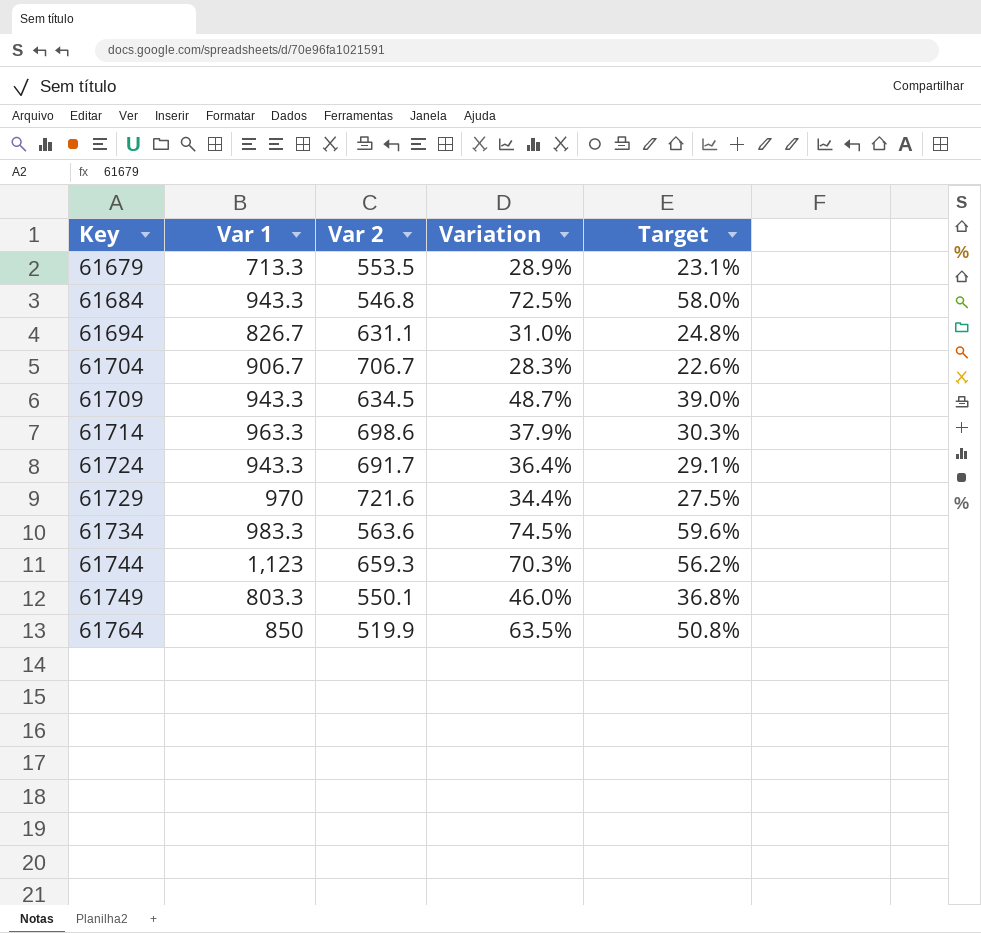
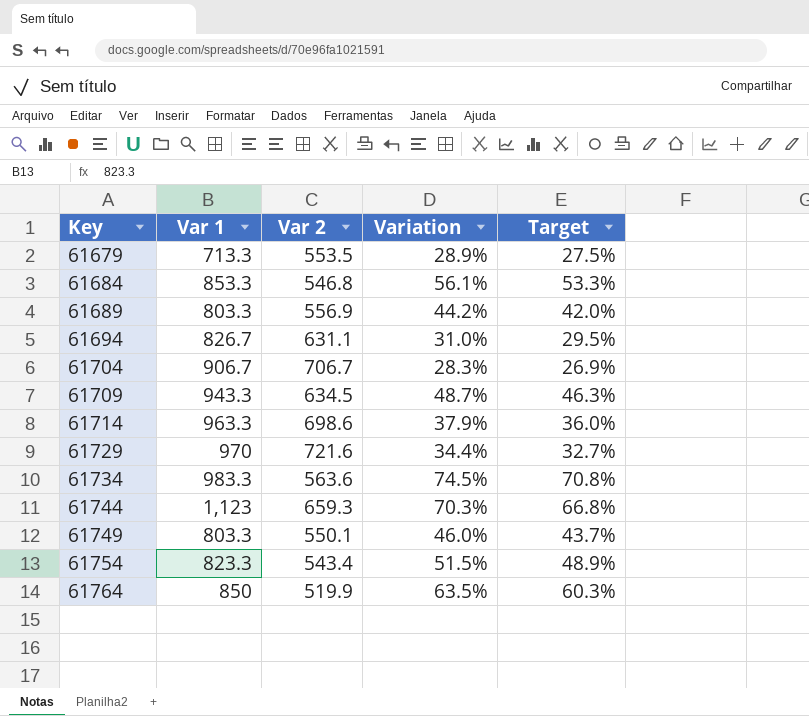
column Target | formula: [Variation] * 0.8 -> [Variation] * 0.95
row 61724: 943.3 | 691.7 | 36.4% | 29.1% -> none
61684 | Var 1: 943.3 -> 853.3
61684 | Variation: 72.5% -> 56.1%
row 61689: none -> 803.3 | 556.9 | 44.2% | 42.0%
row 61754: none -> 823.3 | 543.4 | 51.5% | 48.9%

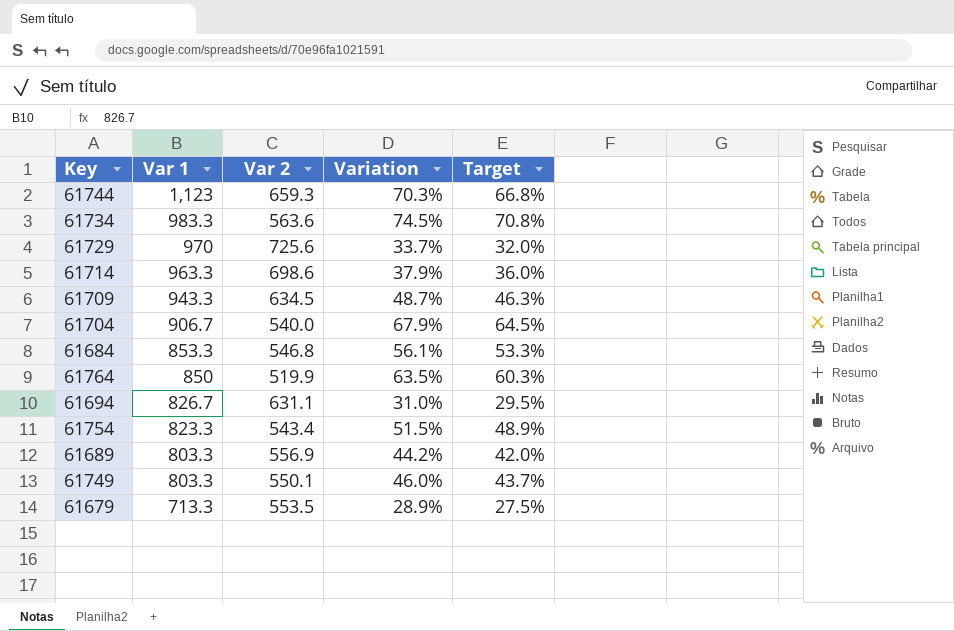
row order: Key ascending -> Var 1 descending
61729 | Var 2: 721.6 -> 725.6
61729 | Variation: 34.4% -> 33.7%
61729 | Target: 32.7% -> 32.0%
61704 | Var 2: 706.7 -> 540.0
61704 | Variation: 28.3% -> 67.9%
61704 | Target: 26.9% -> 64.5%

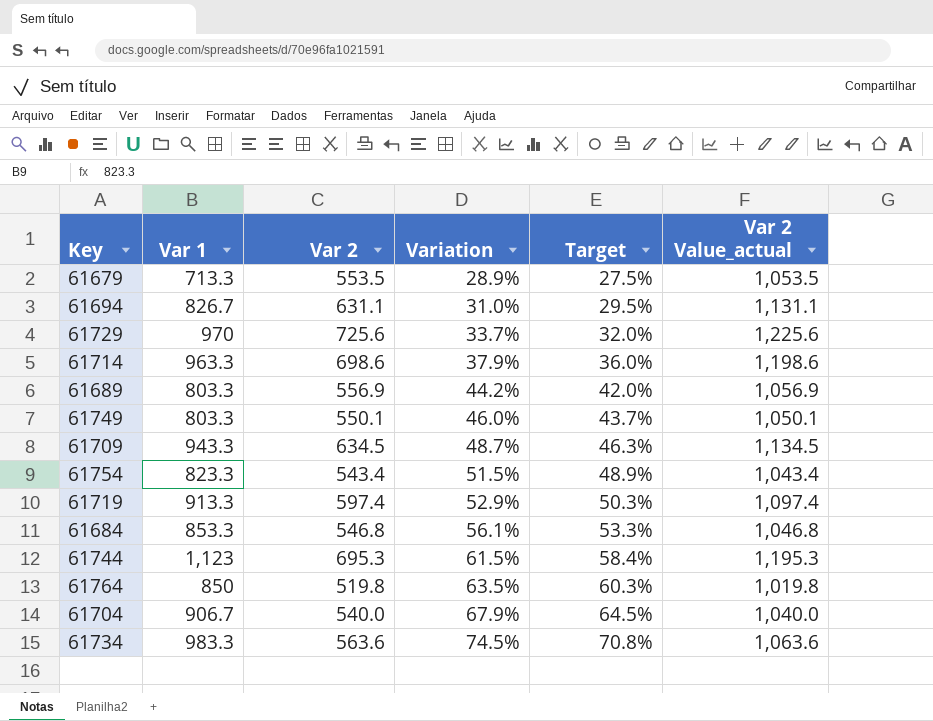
row order: Var 1 descending -> Variation ascending
column Var 2 Value_actual | formula: none -> [Var 2] + 500
row 61719: none -> 913.3 | 597.4 | 52.9% | 50.3% | 1,097.4
61744 | Var 2: 659.3 -> 695.3
61744 | Variation: 70.3% -> 61.5%
61744 | Target: 66.8% -> 58.4%
61764 | Var 2: 519.9 -> 519.8

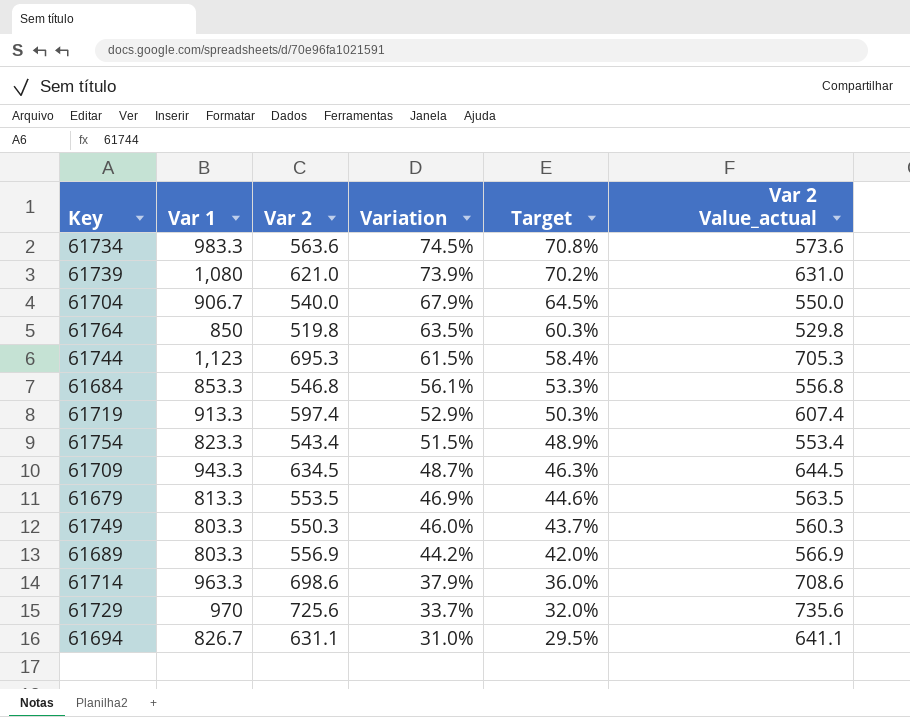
row order: Variation ascending -> Variation descending
column Var 2 Value_actual | formula: [Var 2] + 500 -> [Var 2] + 10
row 61739: none -> 1,080 | 621.0 | 73.9% | 70.2% | 631.0
61679 | Var 1: 713.3 -> 813.3
61679 | Variation: 28.9% -> 46.9%
61679 | Target: 27.5% -> 44.6%
61749 | Var 2: 550.1 -> 550.3

